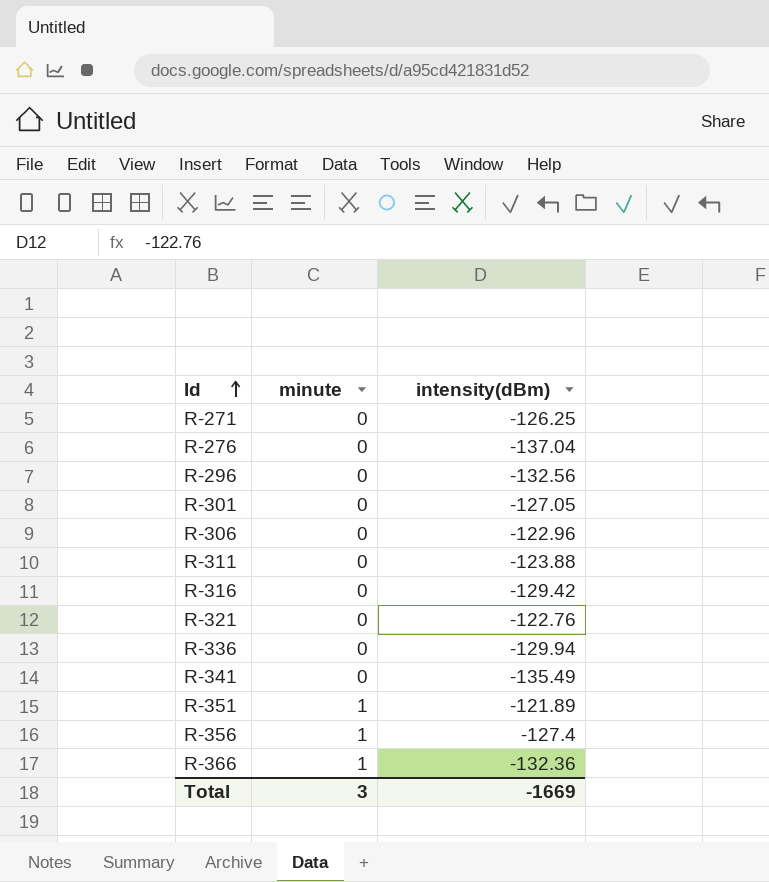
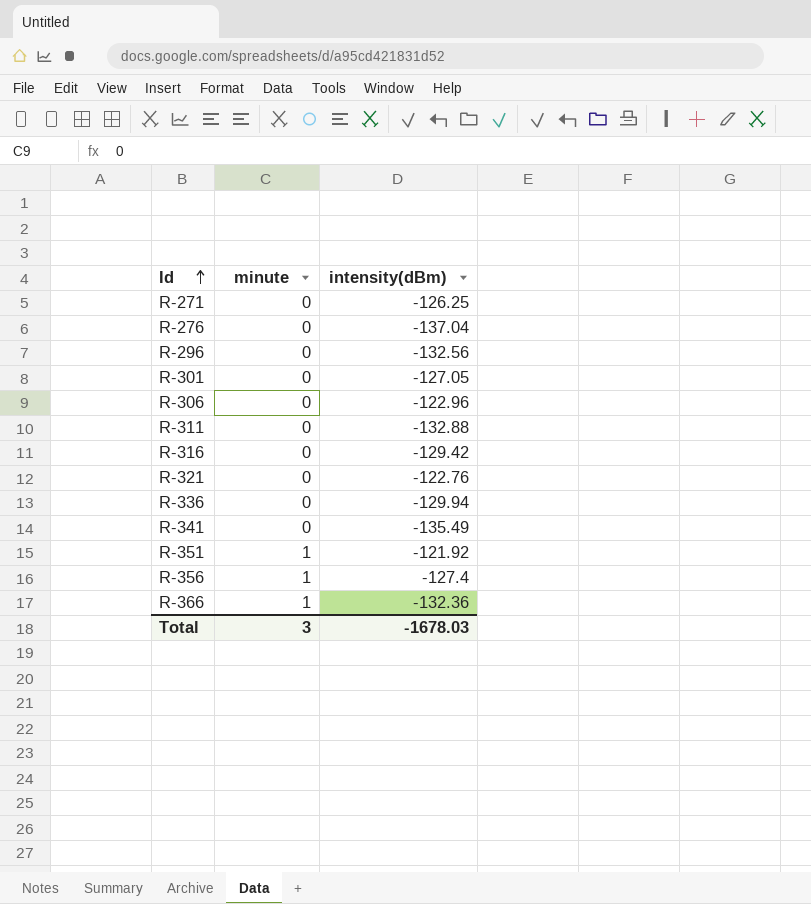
R-311 | intensity(dBm): -123.88 -> -132.88
R-351 | intensity(dBm): -121.89 -> -121.92
Total | intensity(dBm): -1669 -> -1678.03

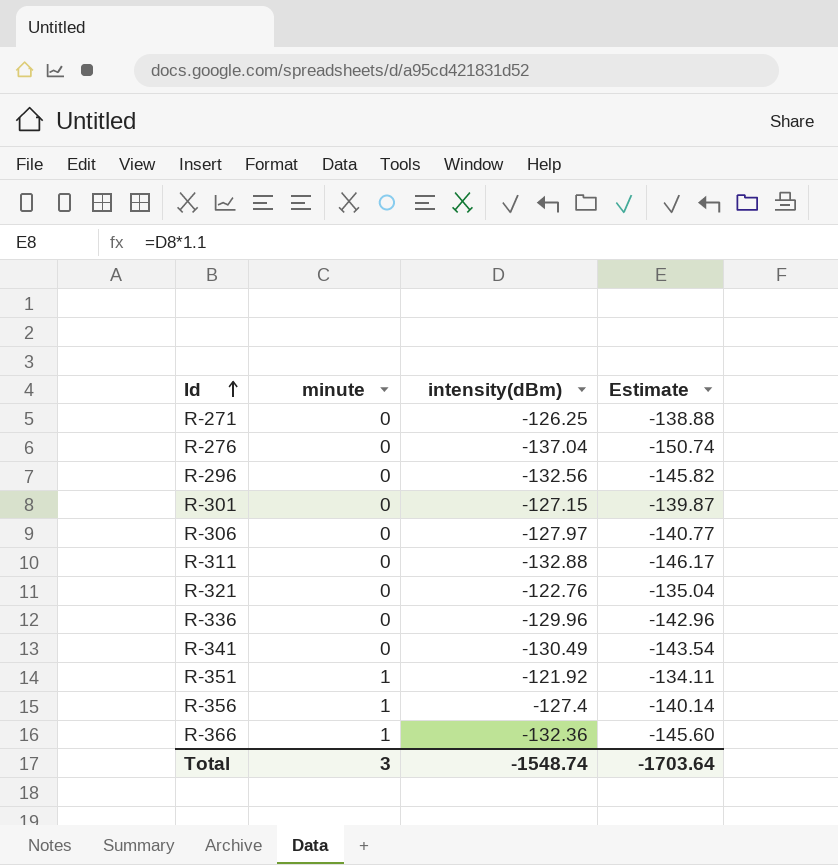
column Estimate | formula: none -> [intensity(dBm)] * 1.1
row R-316: 0 | -129.42 -> none
R-301 | intensity(dBm): -127.05 -> -127.15
R-306 | intensity(dBm): -122.96 -> -127.97
R-336 | intensity(dBm): -129.94 -> -129.96
R-341 | intensity(dBm): -135.49 -> -130.49
Total | intensity(dBm): -1678.03 -> -1548.74

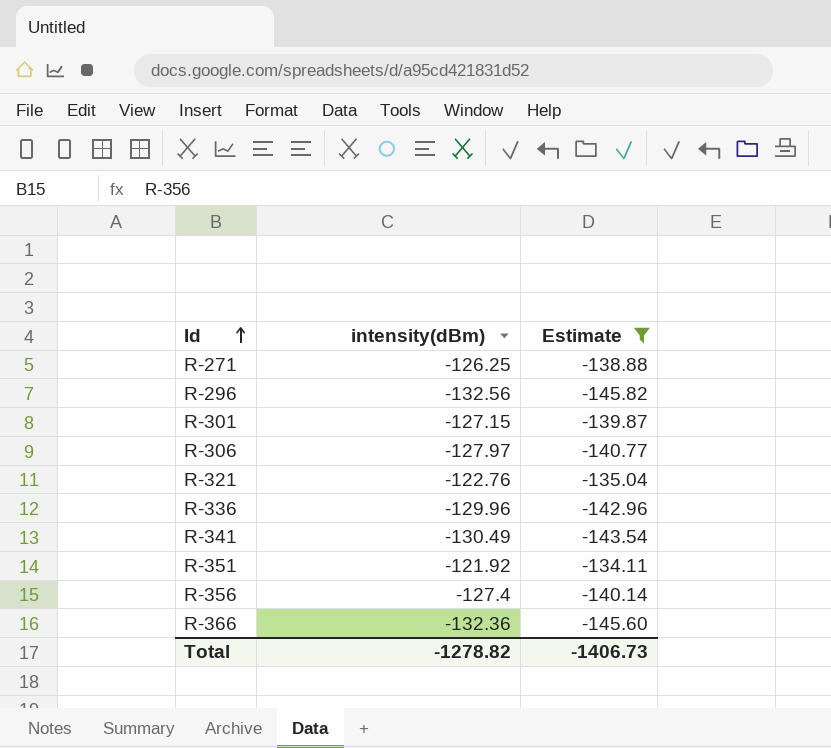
filter: none -> Estimate >= -145.82
column minute | position: 2 -> none
Total | intensity(dBm): -1548.74 -> -1278.82
Total | Estimate: -1703.64 -> -1406.73

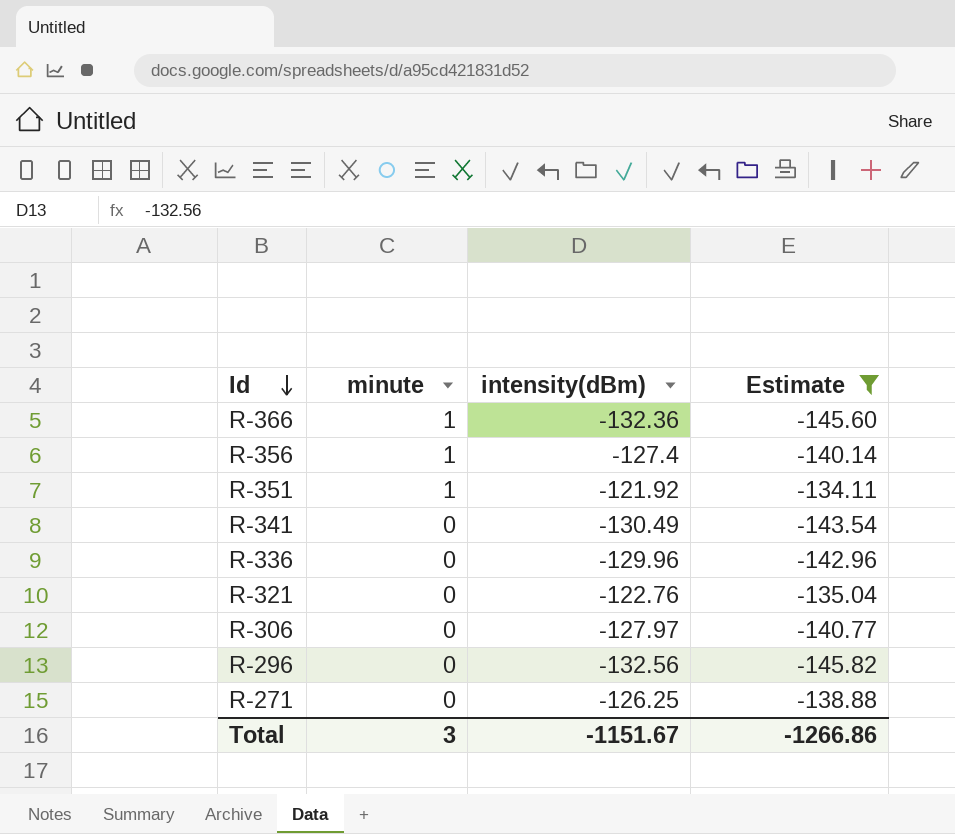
row order: Id ascending -> Id descending
column minute | position: none -> 2
row R-301: -127.15 | -139.87 -> none
Total | intensity(dBm): -1278.82 -> -1151.67
Total | Estimate: -1406.73 -> -1266.86

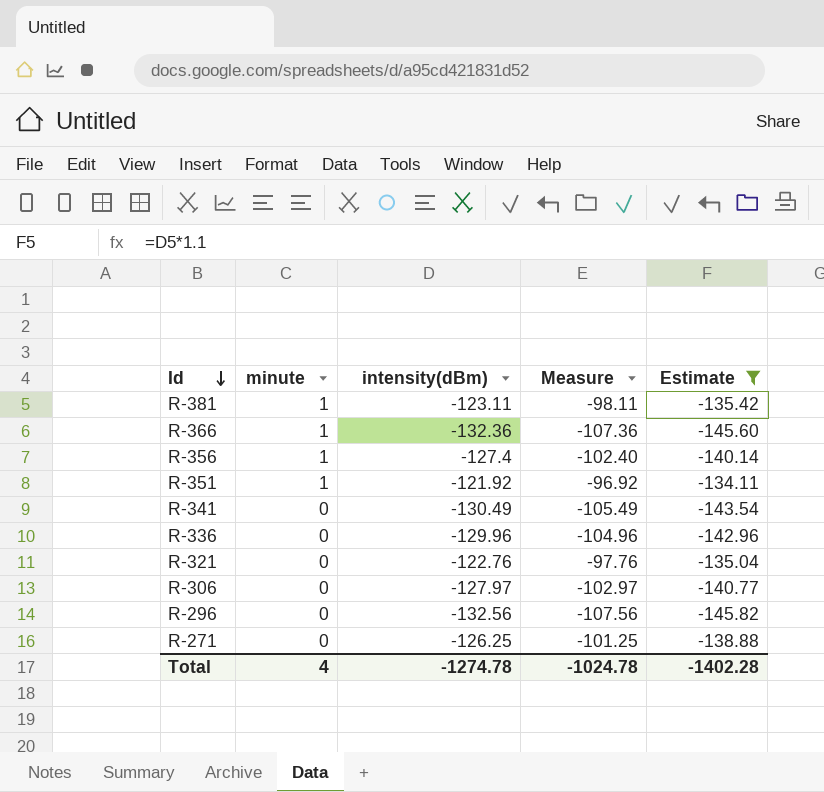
column Measure | formula: none -> [intensity(dBm)] + 25
row R-381: none -> 1 | -123.11 | -98.11 | -135.42
Total | minute: 3 -> 4
Total | intensity(dBm): -1151.67 -> -1274.78
Total | Estimate: -1266.86 -> -1402.28

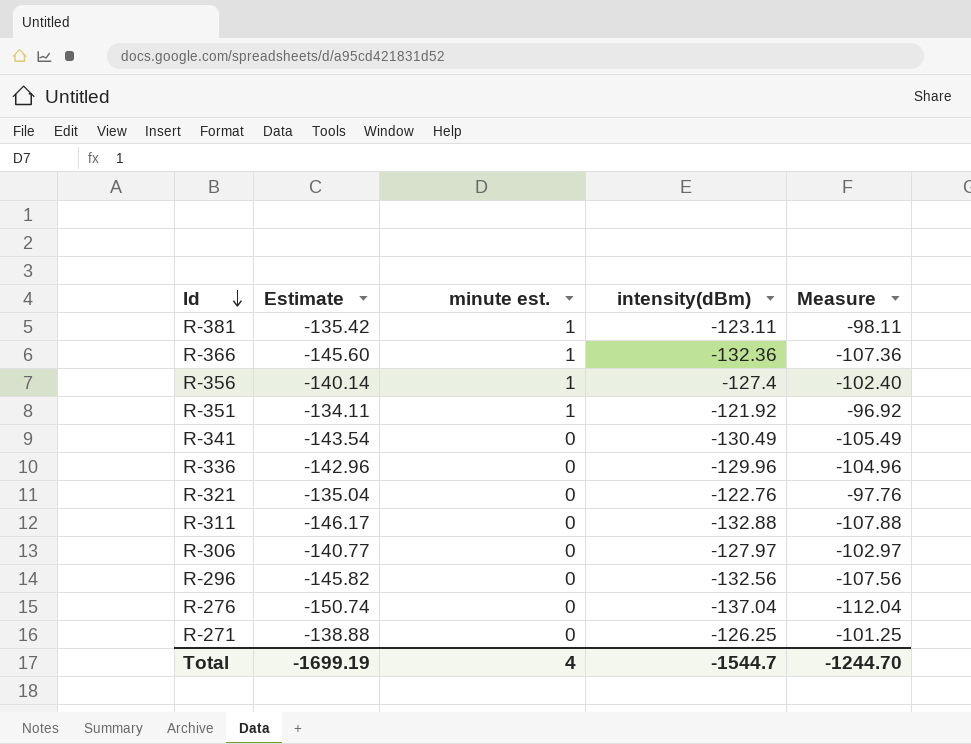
filter: Estimate >= -145.82 -> none
column Estimate | position: 5 -> 2
column name: minute -> minute est.
Total | Estimate: -1402.28 -> -1699.19
Total | intensity(dBm): -1274.78 -> -1544.7
Total | Measure: -1024.78 -> -1244.70

